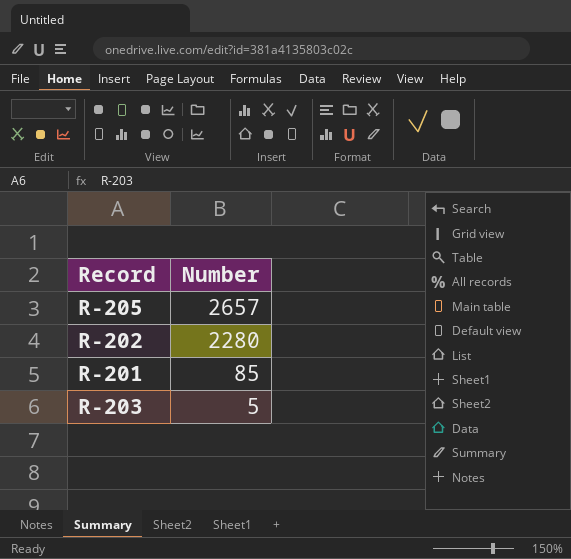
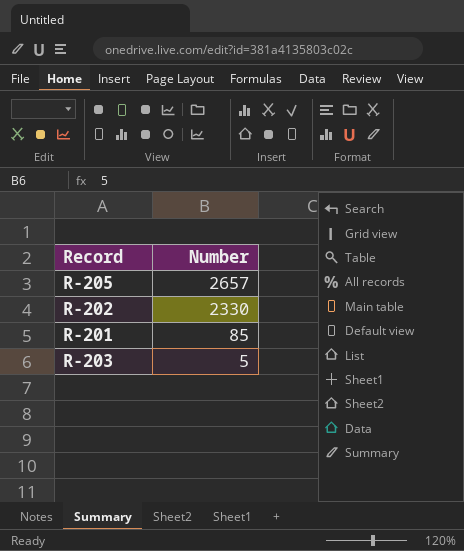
R-202 | Number: 2280 -> 2330

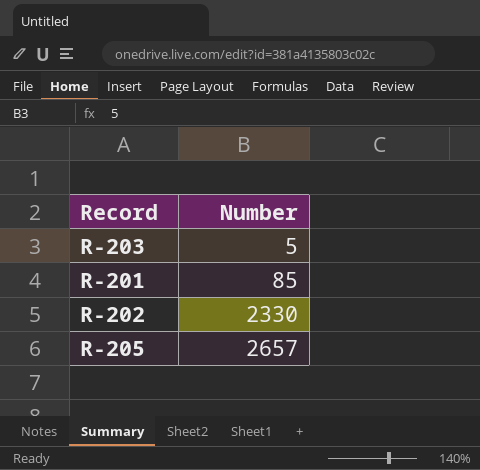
row order: Number descending -> Number ascending

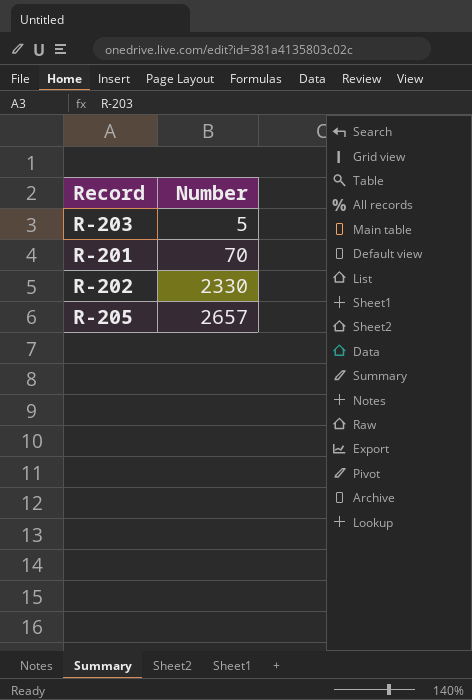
R-201 | Number: 85 -> 70

